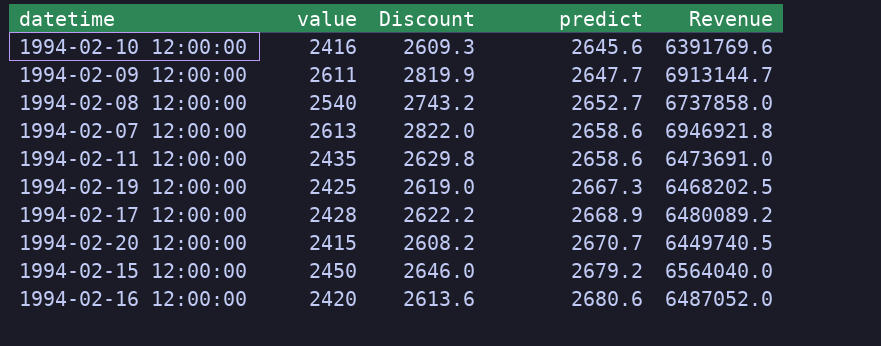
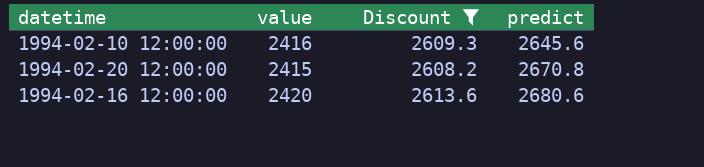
filter: none -> Discount <= 2613.6
column Revenue | formula: [value] * [predict] -> none
1994-02-20 12:00:00 | predict: 2670.7 -> 2670.8

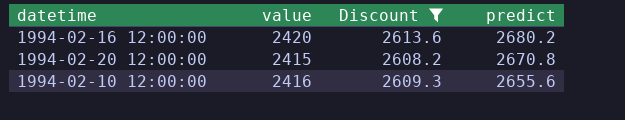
row order: predict ascending -> predict descending
1994-02-16 12:00:00 | predict: 2680.6 -> 2680.2
1994-02-10 12:00:00 | predict: 2645.6 -> 2655.6

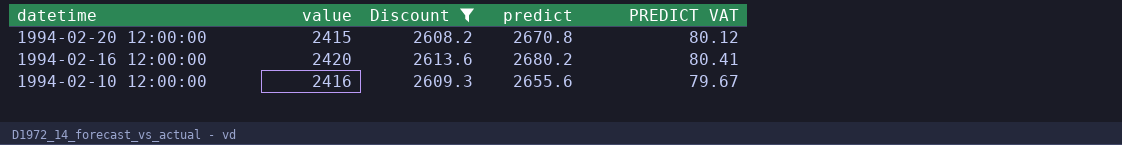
row order: predict descending -> datetime descending
column PREDICT VAT | formula: none -> [predict] * 0.03

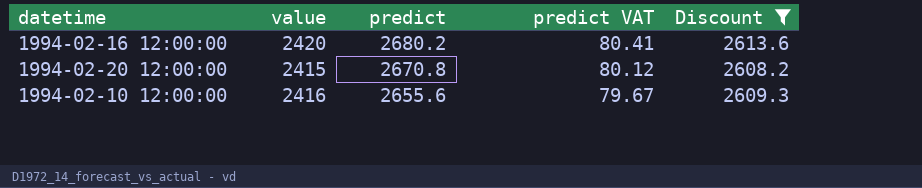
row order: datetime descending -> predict descending
column name: PREDICT VAT -> predict VAT
column Discount | position: 3 -> 5

